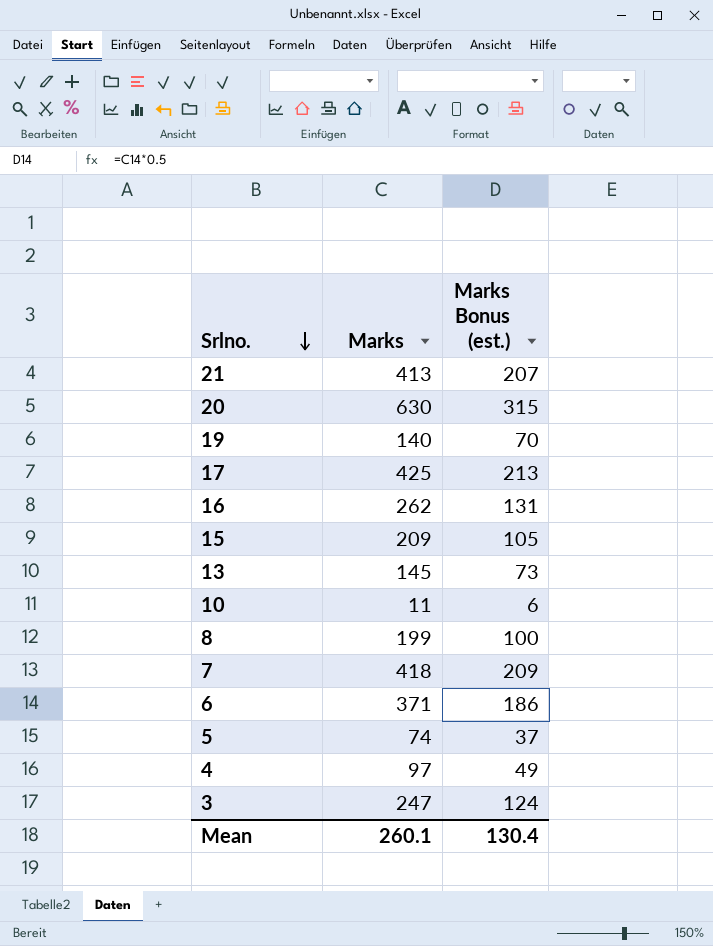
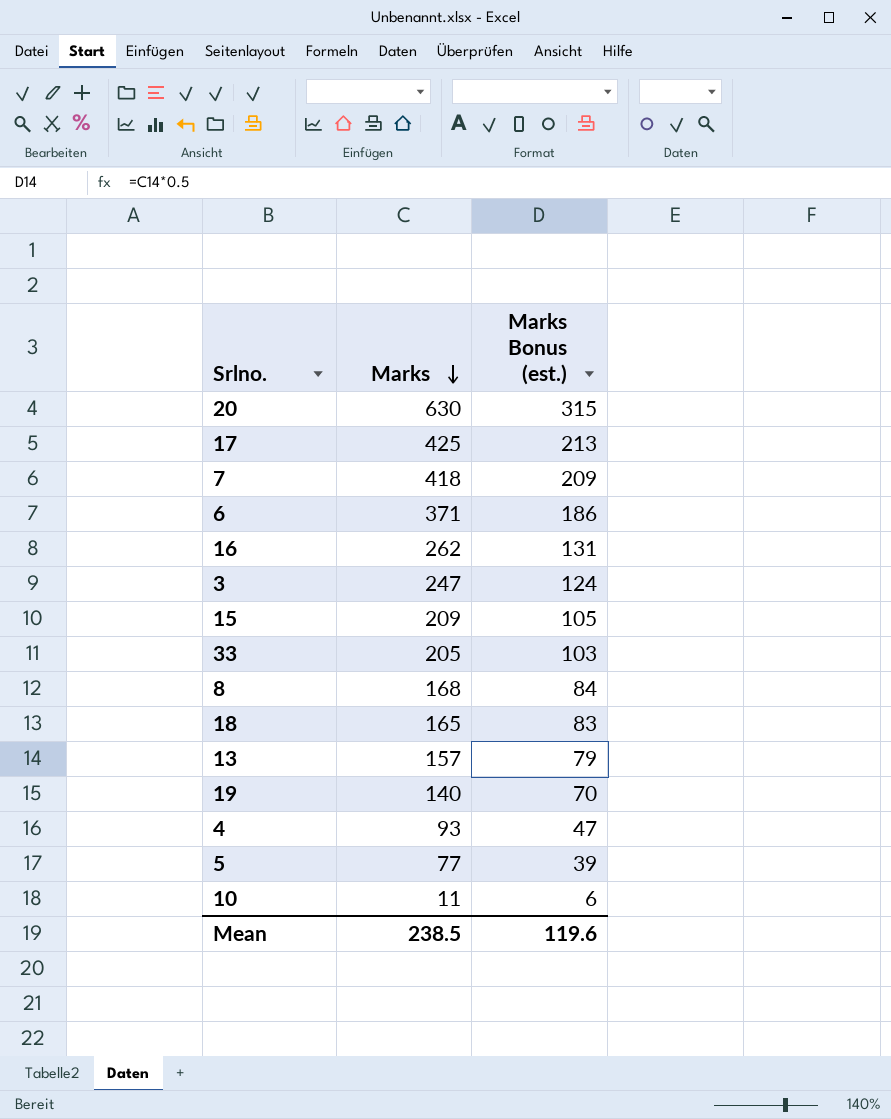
row order: Srlno. descending -> Marks descending
row 21: 413 | 207 -> none
row 33: none -> 205 | 103
8 | Marks: 199 -> 168
8 | Marks Bonus (est.): 100 -> 84
row 18: none -> 165 | 83
13 | Marks: 145 -> 157
13 | Marks Bonus (est.): 73 -> 79
4 | Marks: 97 -> 93
4 | Marks Bonus (est.): 49 -> 47
5 | Marks: 74 -> 77
5 | Marks Bonus (est.): 37 -> 39
Mean | Marks: 260.1 -> 238.5
Mean | Marks Bonus (est.): 130.4 -> 119.6

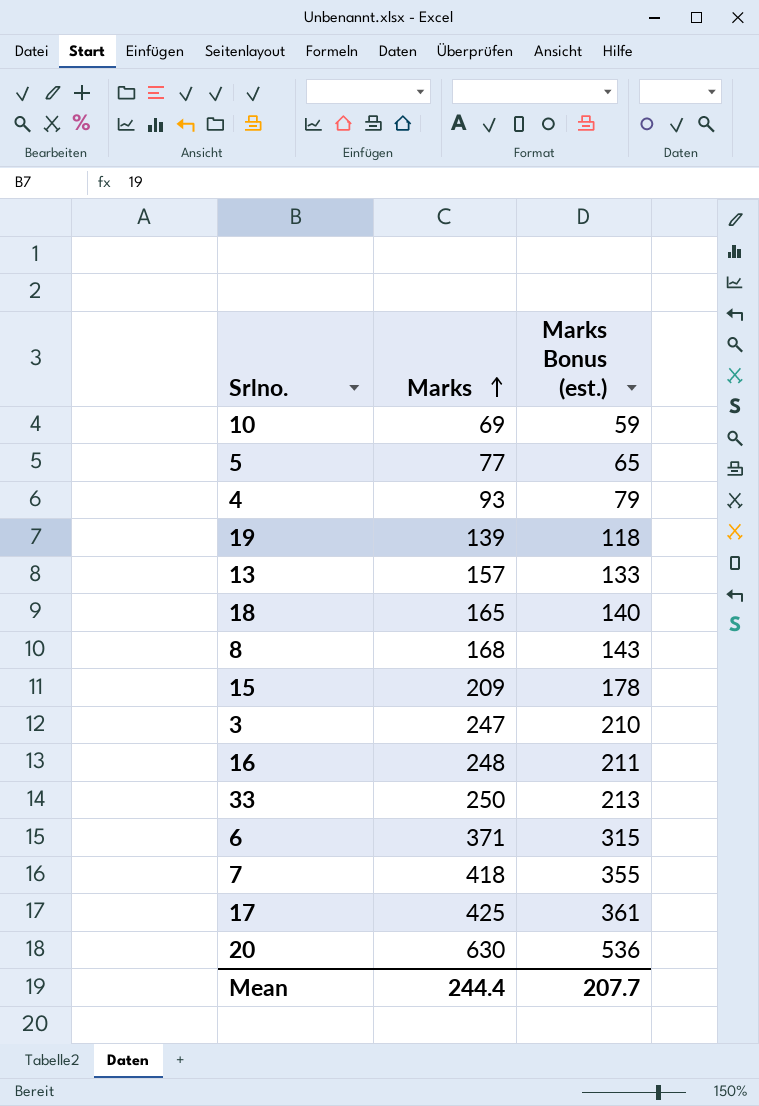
row order: Marks descending -> Marks ascending
column Marks Bonus (est.) | formula: [Marks] * 0.5 -> [Marks] * 0.85
10 | Marks: 11 -> 69
19 | Marks: 140 -> 139
16 | Marks: 262 -> 248
33 | Marks: 205 -> 250
Mean | Marks: 238.5 -> 244.4
Mean | Marks Bonus (est.): 119.6 -> 207.7

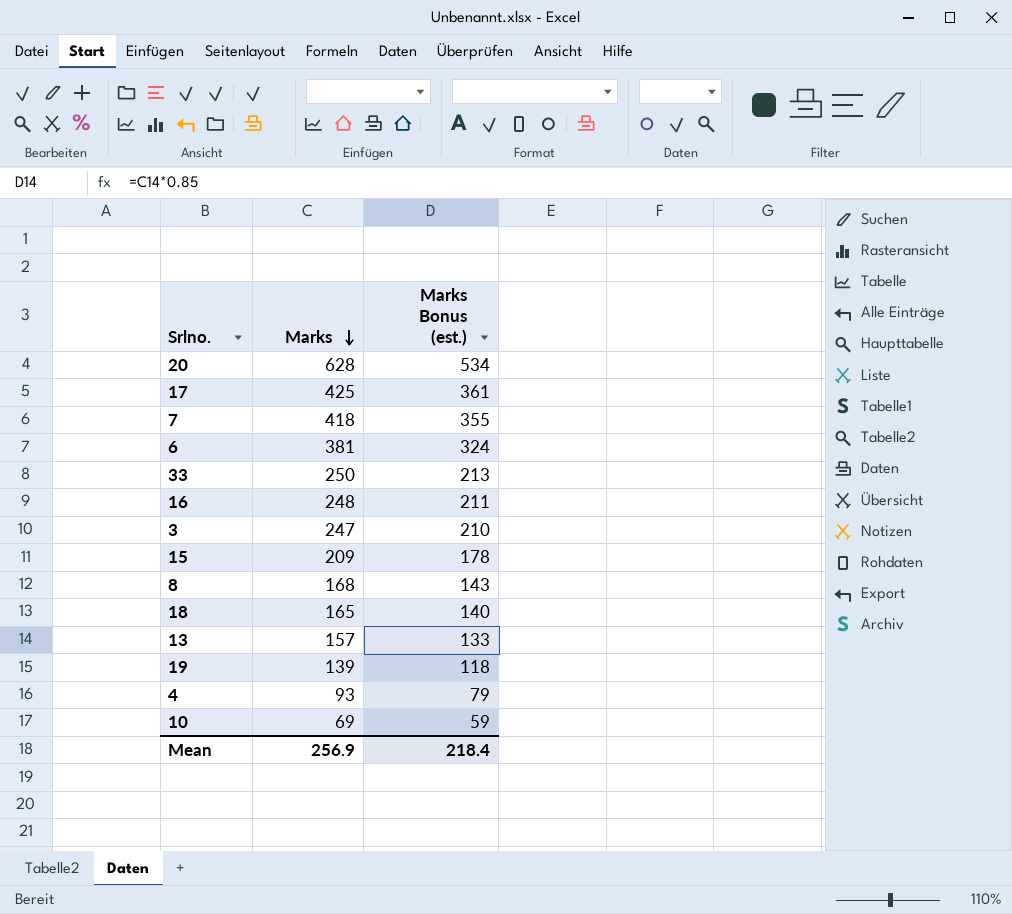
row order: Marks ascending -> Marks descending
row 5: 77 | 65 -> none
20 | Marks: 630 -> 628
20 | Marks Bonus (est.): 536 -> 534
6 | Marks: 371 -> 381
6 | Marks Bonus (est.): 315 -> 324
Mean | Marks: 244.4 -> 256.9
Mean | Marks Bonus (est.): 207.7 -> 218.4

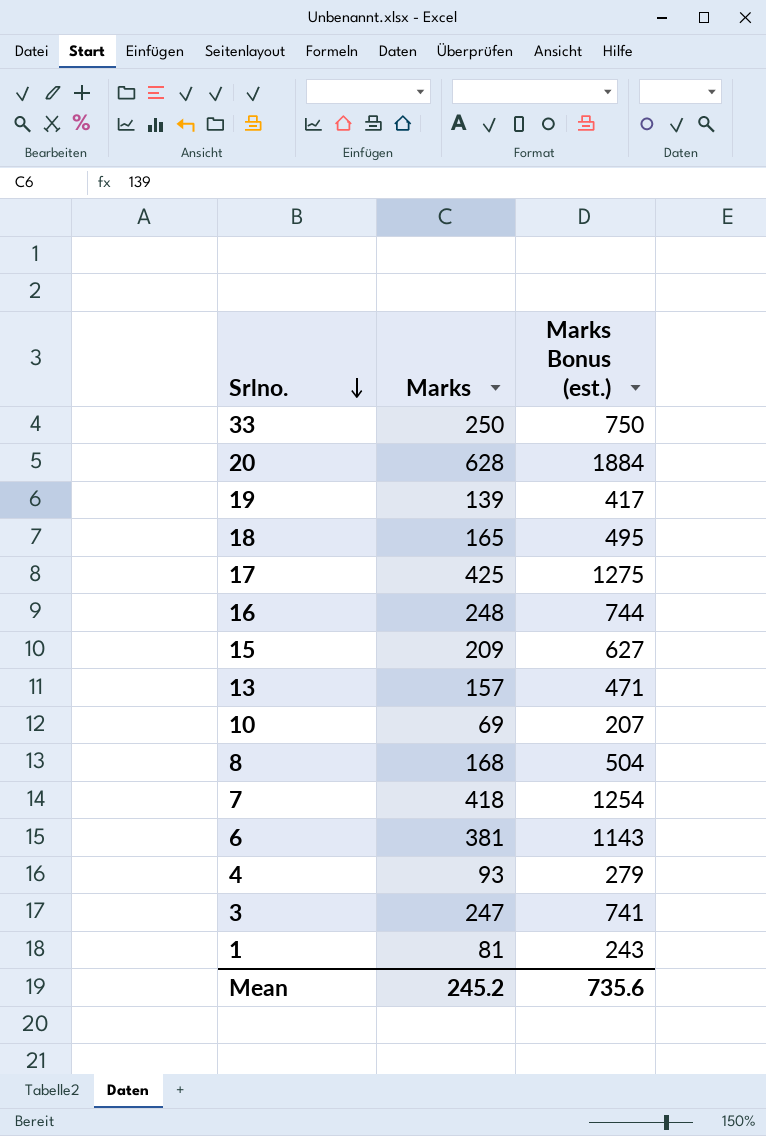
row order: Marks descending -> Srlno. descending
column Marks Bonus (est.) | formula: [Marks] * 0.85 -> [Marks] * 3
row 1: none -> 81 | 243
Mean | Marks: 256.9 -> 245.2
Mean | Marks Bonus (est.): 218.4 -> 735.6

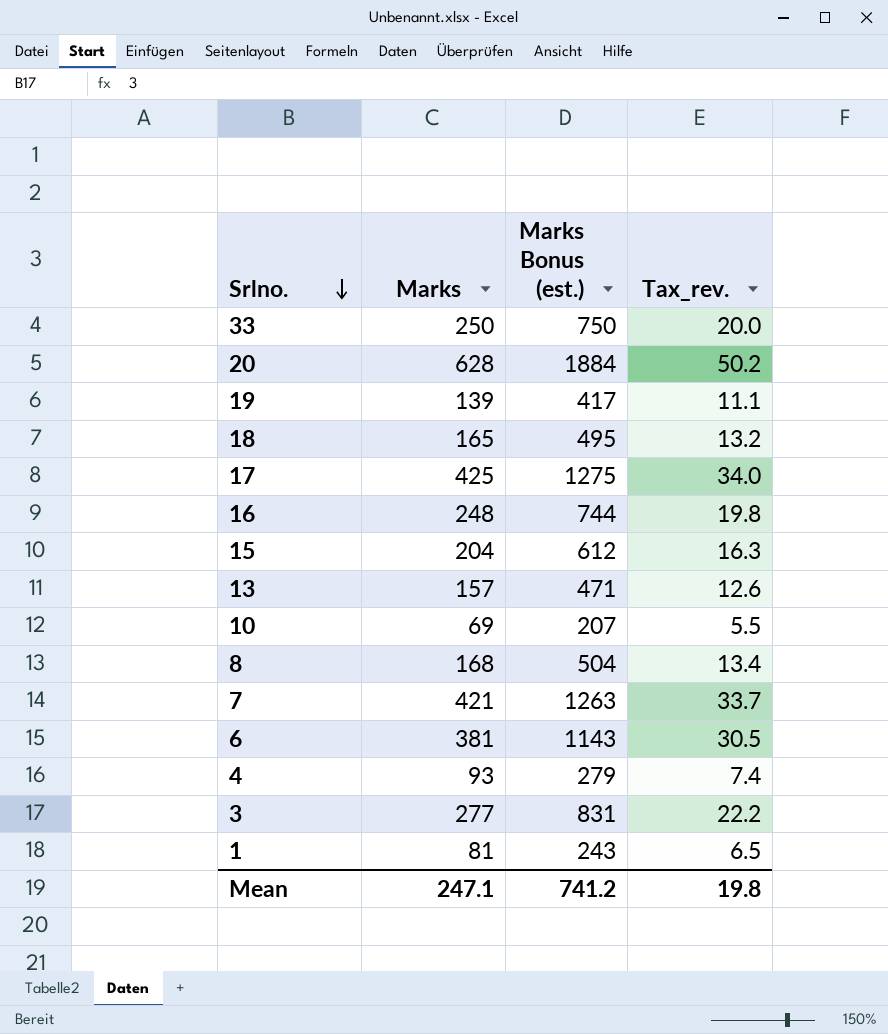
column Tax_rev. | formula: none -> [Marks] * 0.08
15 | Marks: 209 -> 204
15 | Marks Bonus (est.): 627 -> 612
7 | Marks: 418 -> 421
7 | Marks Bonus (est.): 1254 -> 1263
3 | Marks: 247 -> 277
3 | Marks Bonus (est.): 741 -> 831
Mean | Marks: 245.2 -> 247.1
Mean | Marks Bonus (est.): 735.6 -> 741.2

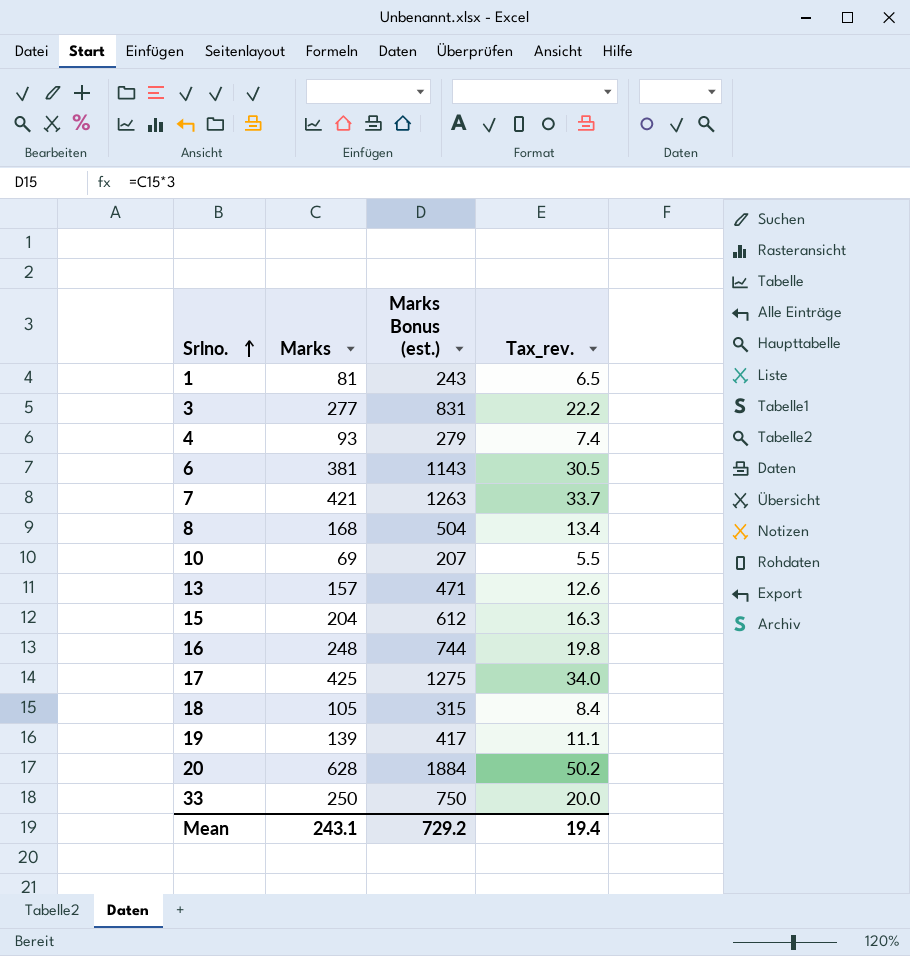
row order: Srlno. descending -> Srlno. ascending
18 | Marks: 165 -> 105
18 | Marks Bonus (est.): 495 -> 315
18 | Tax_rev.: 13.2 -> 8.4
Mean | Marks: 247.1 -> 243.1
Mean | Marks Bonus (est.): 741.2 -> 729.2
Mean | Tax_rev.: 19.8 -> 19.4

